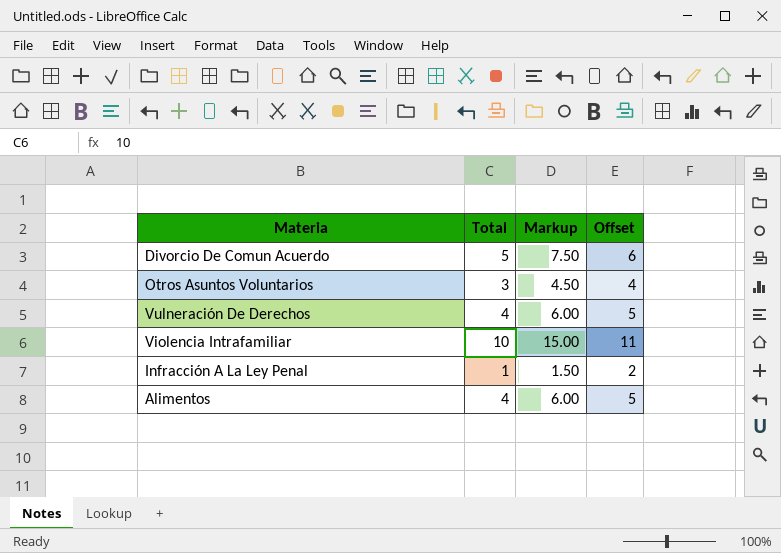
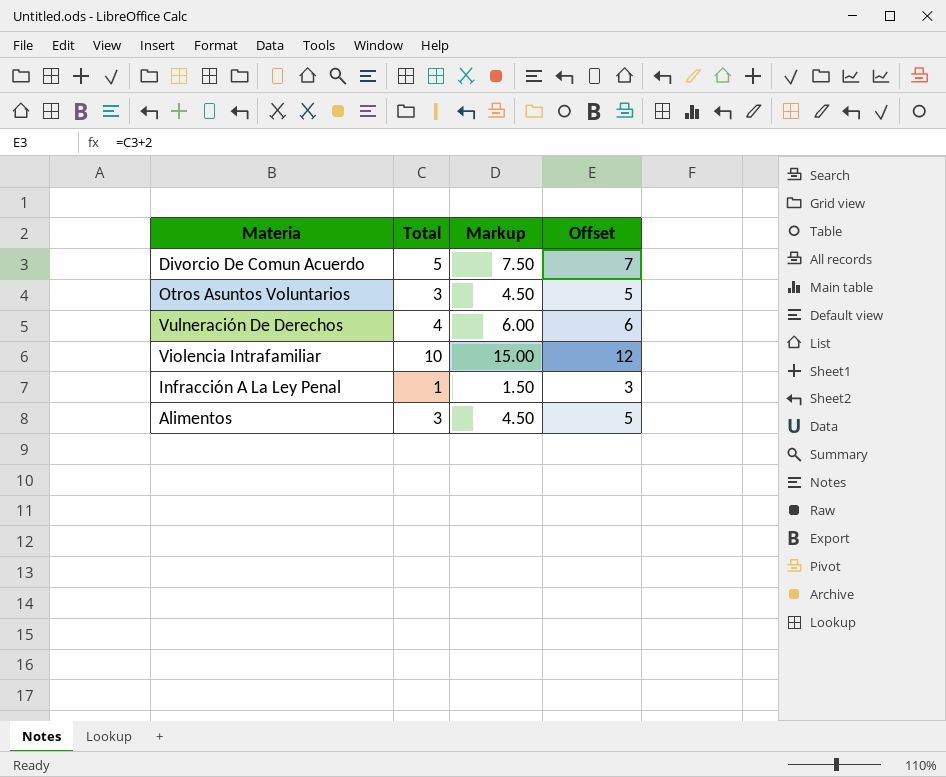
column Offset | formula: [Total] + 1 -> [Total] + 2
Alimentos | Total: 4 -> 3
Alimentos | Markup: 6.00 -> 4.50

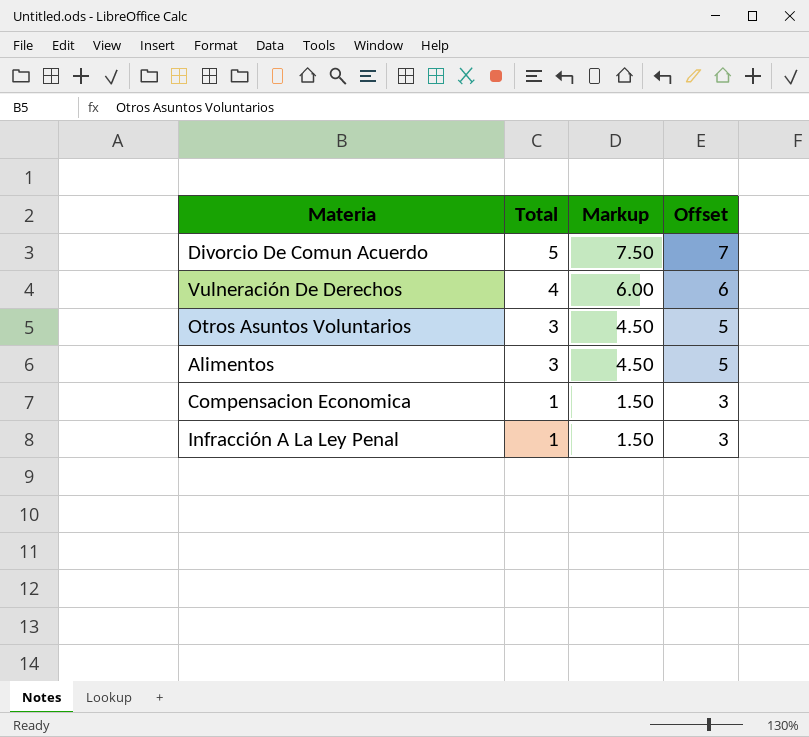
row order: none -> Total descending
row Violencia Intrafamiliar: 10 | 15.00 | 12 -> none
row Compensacion Economica: none -> 1 | 1.50 | 3

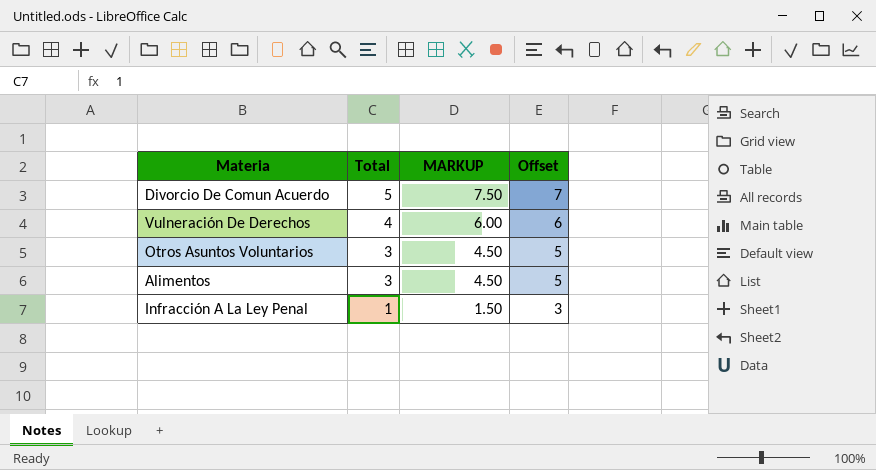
column name: Markup -> MARKUP
row Compensacion Economica: 1 | 1.50 | 3 -> none

